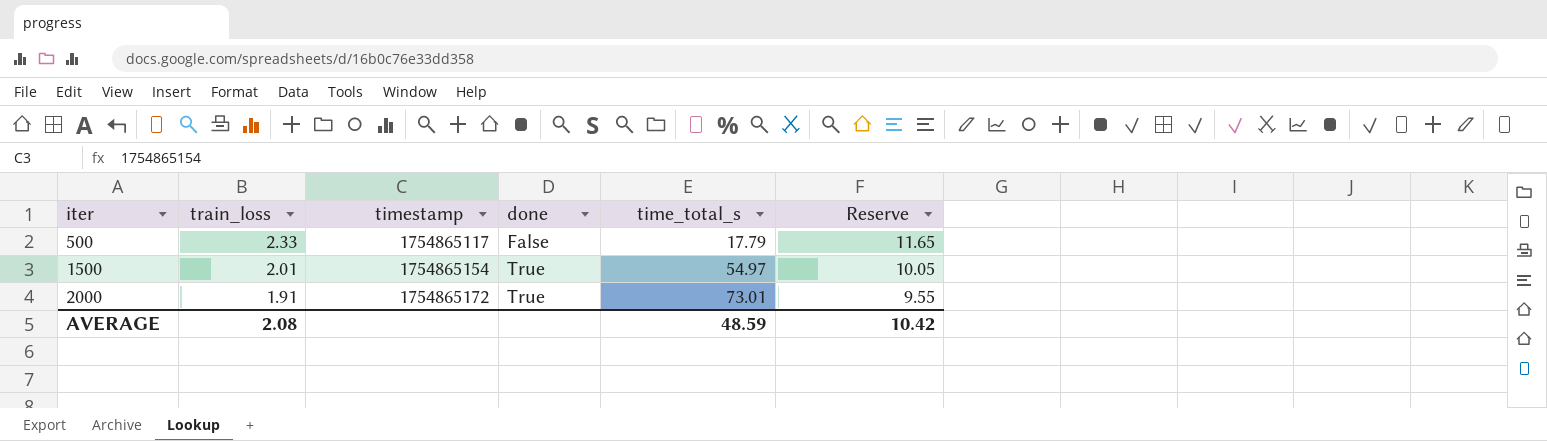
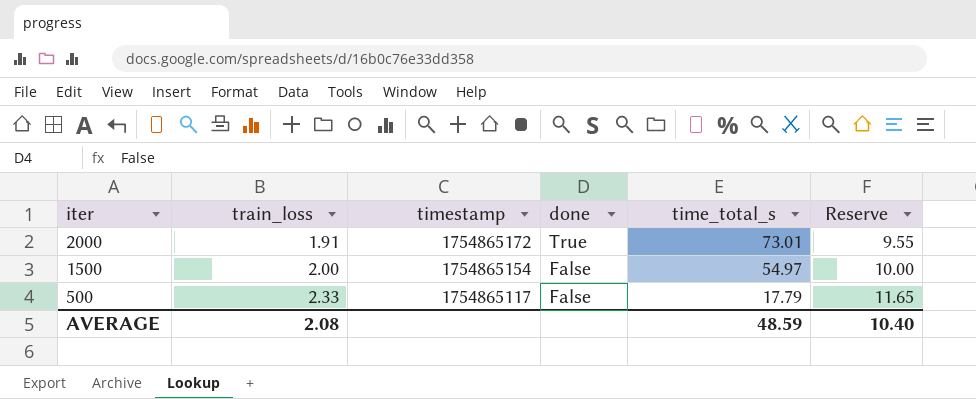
row order: iter ascending -> iter descending
1500 | train_loss: 2.01 -> 2.00
1500 | done: True -> False
1500 | Reserve: 10.05 -> 10.00
AVERAGE | Reserve: 10.42 -> 10.40

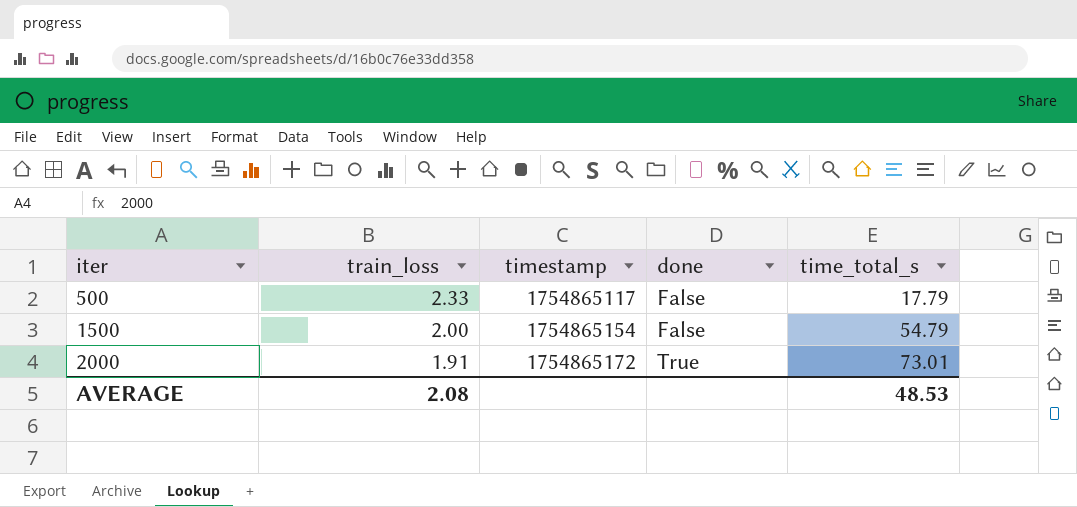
row order: iter descending -> iter ascending
column Reserve | formula: [train_loss] * 5 -> none
1500 | time_total_s: 54.97 -> 54.79
AVERAGE | time_total_s: 48.59 -> 48.53

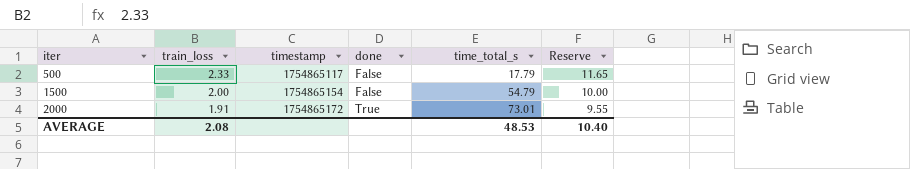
column Reserve | formula: none -> [train_loss] * 5

